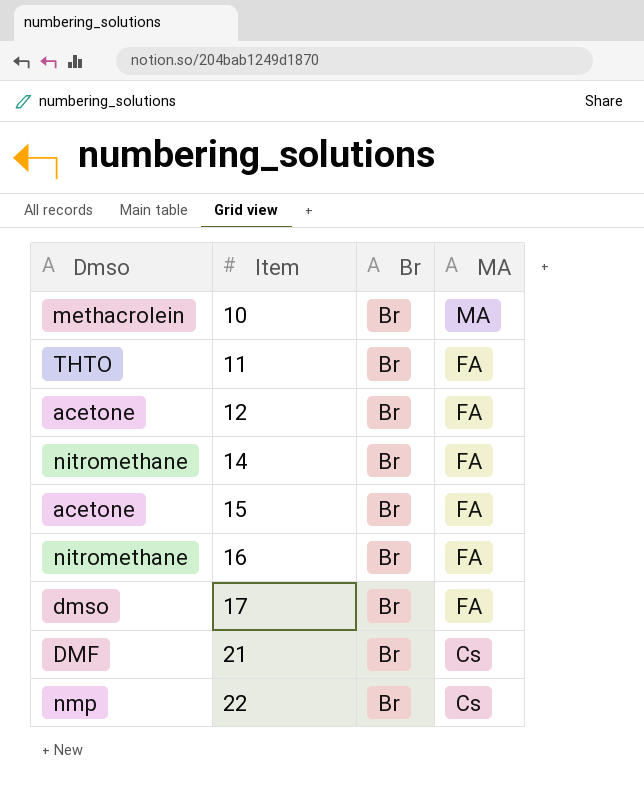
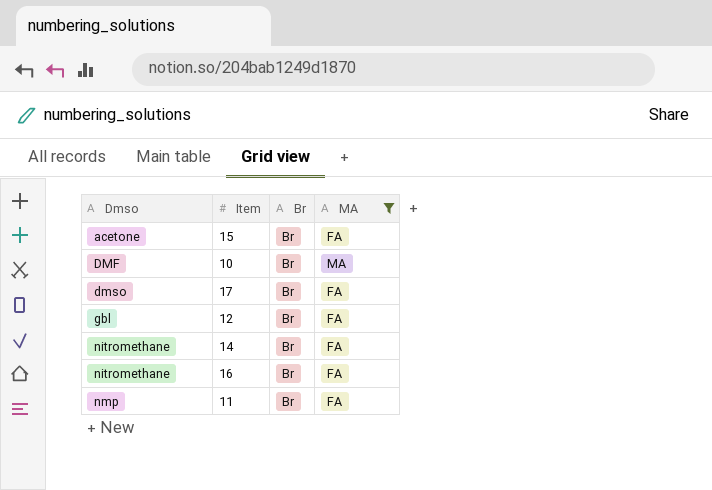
filter: none -> MA != Cs
row order: Item ascending -> Dmso ascending
10 | Dmso: methacrolein -> DMF
12 | Dmso: acetone -> gbl
11 | Dmso: THTO -> nmp

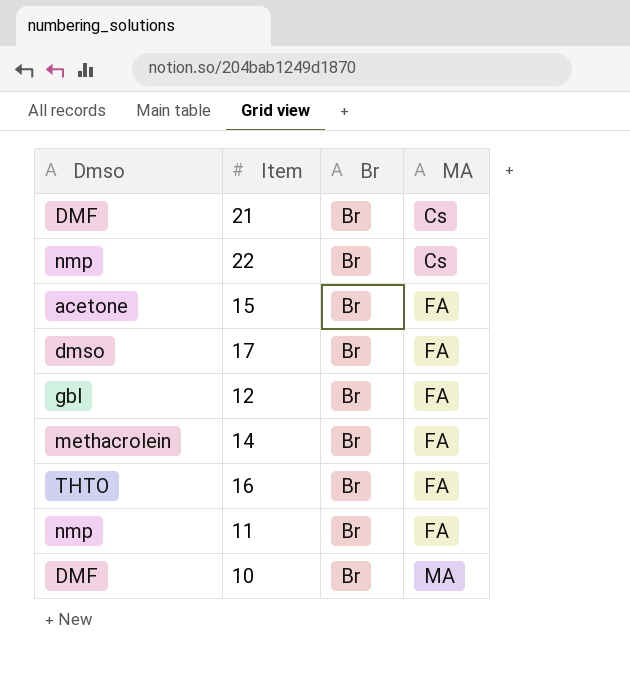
filter: MA != Cs -> none
row order: Dmso ascending -> MA ascending
14 | Dmso: nitromethane -> methacrolein
16 | Dmso: nitromethane -> THTO

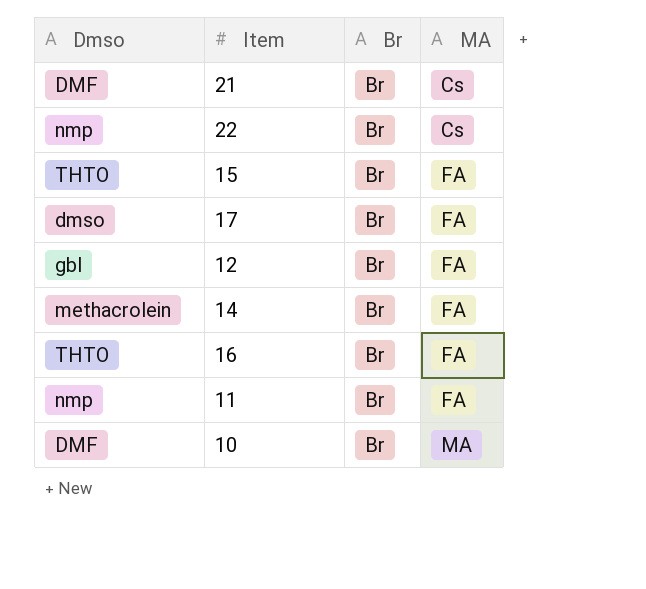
15 | Dmso: acetone -> THTO

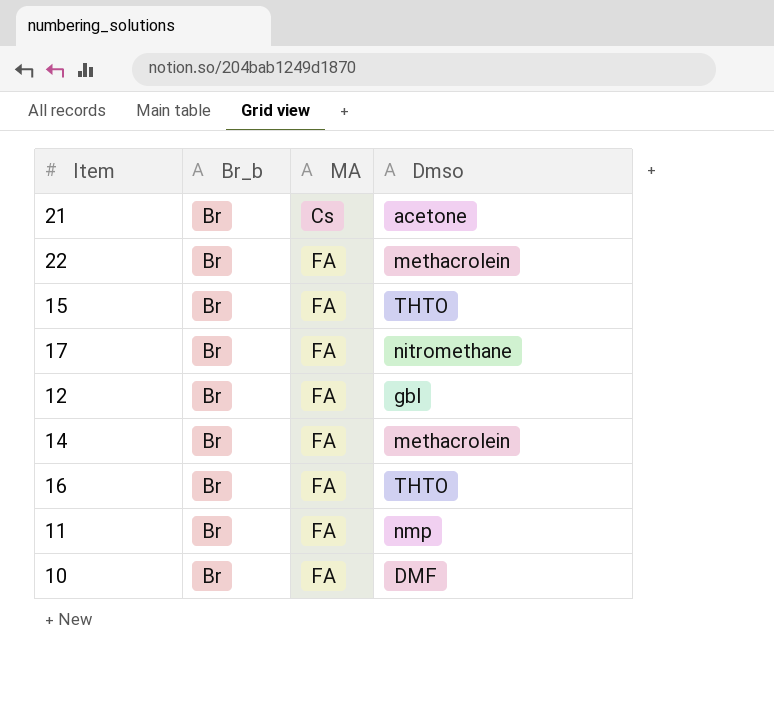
column name: Br -> Br_b
column Dmso | position: 1 -> 4
21 | Dmso: DMF -> acetone
22 | MA: Cs -> FA
22 | Dmso: nmp -> methacrolein
17 | Dmso: dmso -> nitromethane
10 | MA: MA -> FA

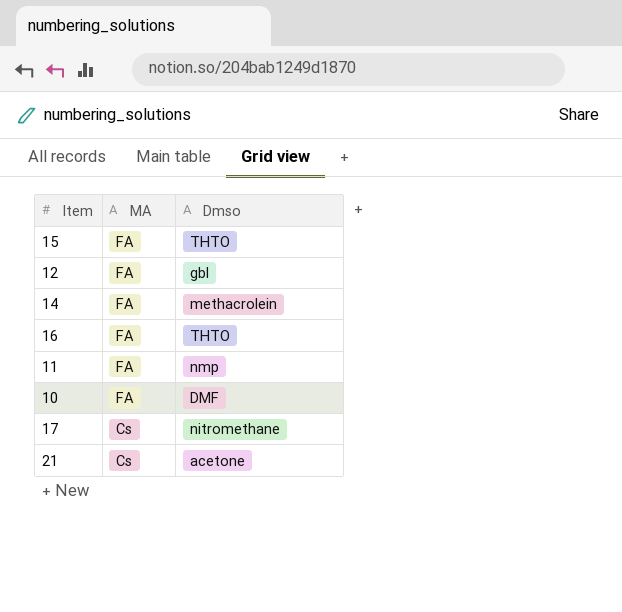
row order: MA ascending -> MA descending
column Br_b | position: 2 -> none
row 22: Br | FA | methacrolein -> none
17 | MA: FA -> Cs

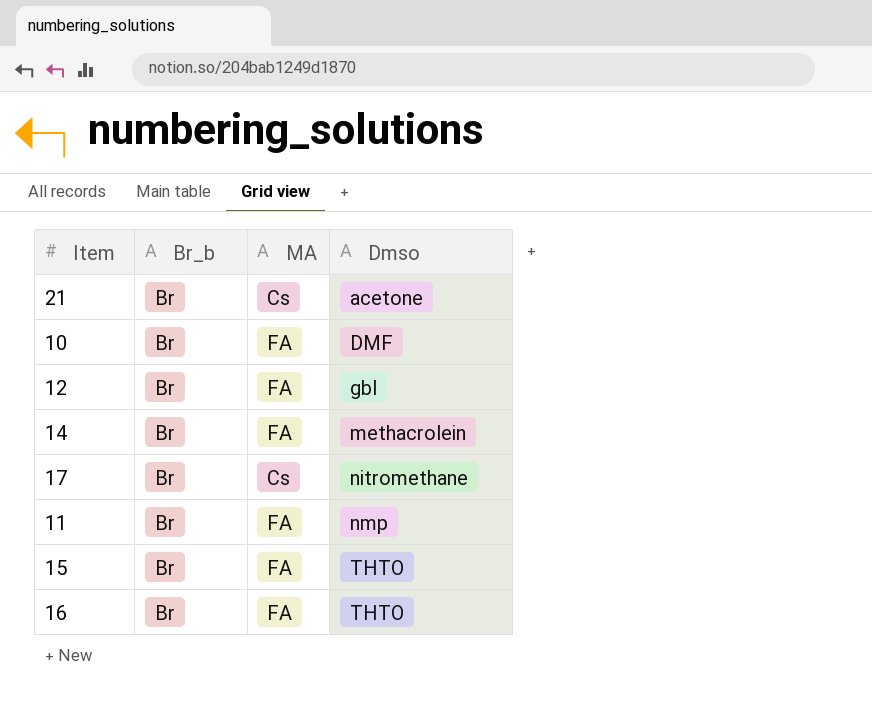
row order: MA descending -> Dmso ascending
column Br_b | position: none -> 2

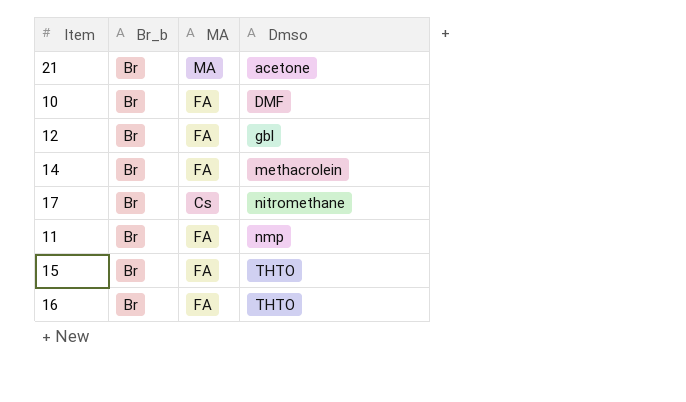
21 | MA: Cs -> MA

